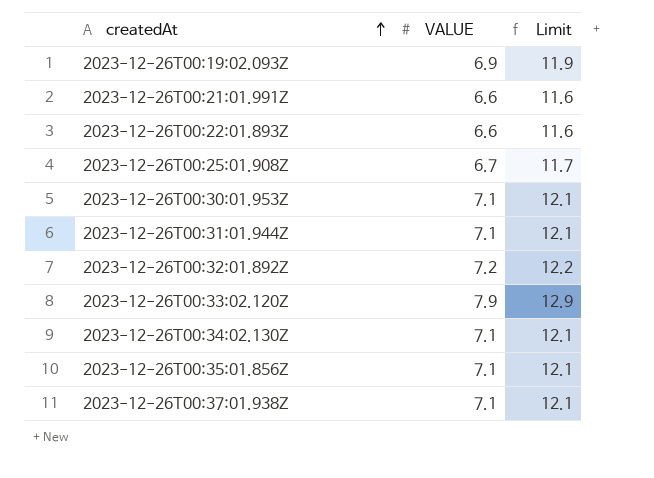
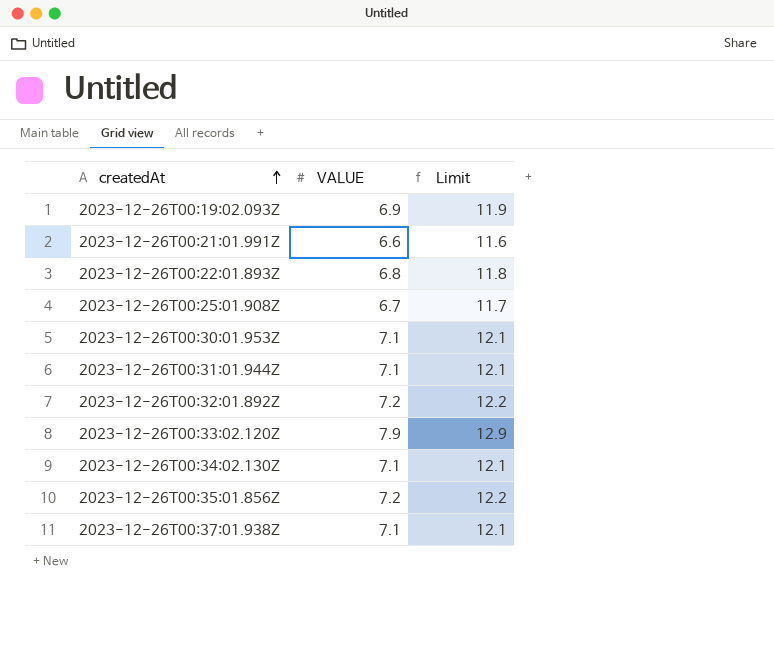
2023-12-26T00:22:01.893Z | VALUE: 6.6 -> 6.8
2023-12-26T00:22:01.893Z | Limit: 11.6 -> 11.8
2023-12-26T00:35:01.856Z | VALUE: 7.1 -> 7.2
2023-12-26T00:35:01.856Z | Limit: 12.1 -> 12.2

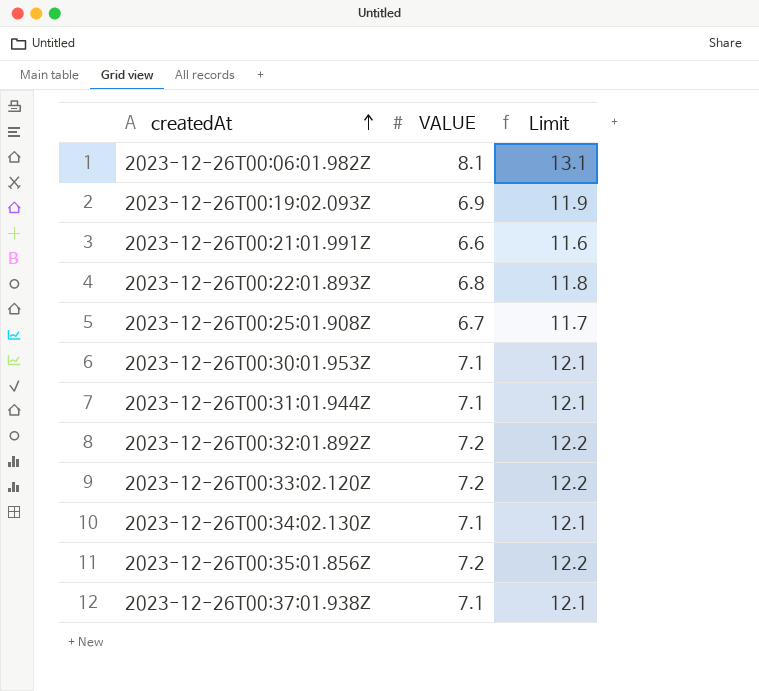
row 2023-12-26T00:06:01.982Z: none -> 8.1 | 13.1
2023-12-26T00:33:02.120Z | VALUE: 7.9 -> 7.2
2023-12-26T00:33:02.120Z | Limit: 12.9 -> 12.2

